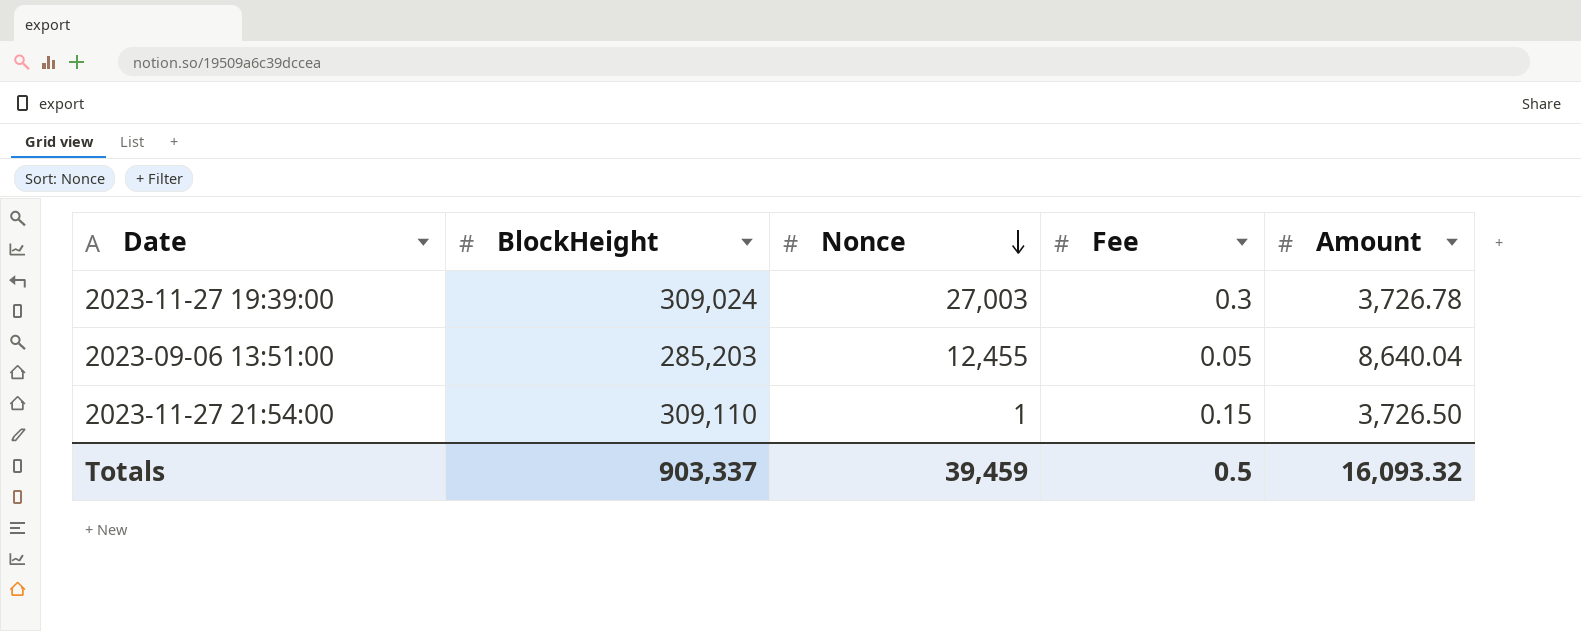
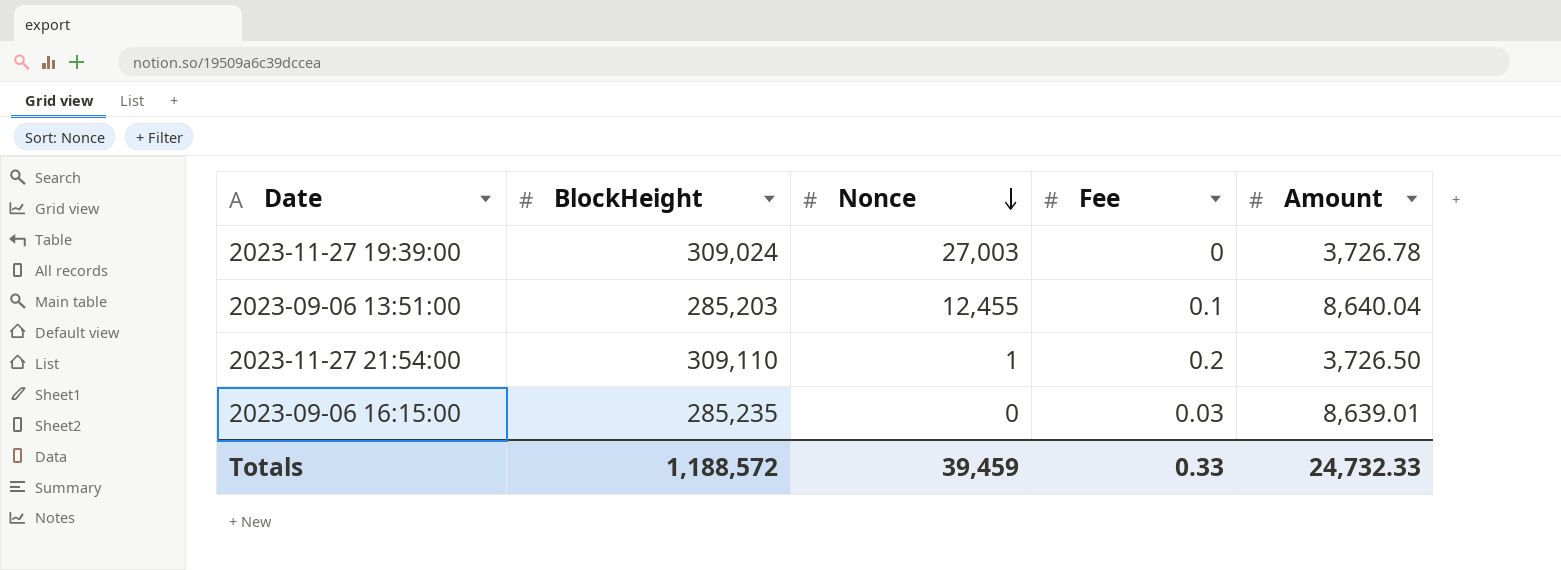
2023-11-27 19:39:00 | Fee: 0.3 -> 0
2023-09-06 13:51:00 | Fee: 0.05 -> 0.1
2023-11-27 21:54:00 | Fee: 0.15 -> 0.2
row 2023-09-06 16:15:00: none -> 285,235 | 0 | 0.03 | 8,639.01
Totals | BlockHeight: 903,337 -> 1,188,572
Totals | Fee: 0.5 -> 0.33
Totals | Amount: 16,093.32 -> 24,732.33

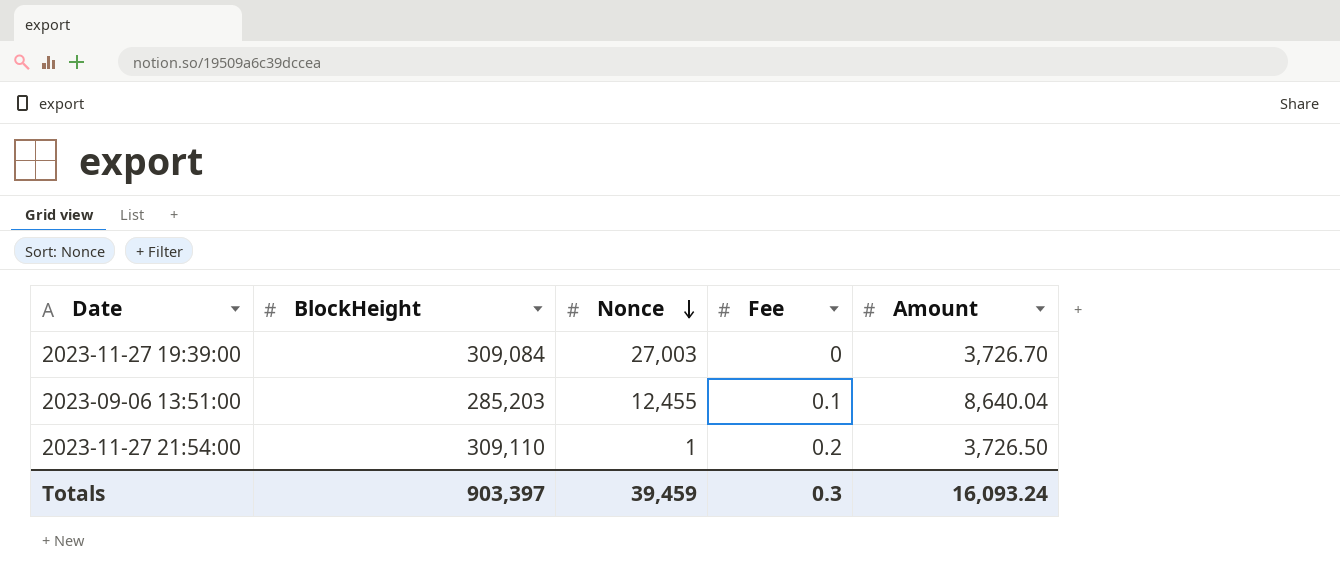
row 2023-09-06 16:15:00: 285,235 | 0 | 0.03 | 8,639.01 -> none
2023-11-27 19:39:00 | BlockHeight: 309,024 -> 309,084
2023-11-27 19:39:00 | Amount: 3,726.78 -> 3,726.70
Totals | BlockHeight: 1,188,572 -> 903,397
Totals | Fee: 0.33 -> 0.3
Totals | Amount: 24,732.33 -> 16,093.24

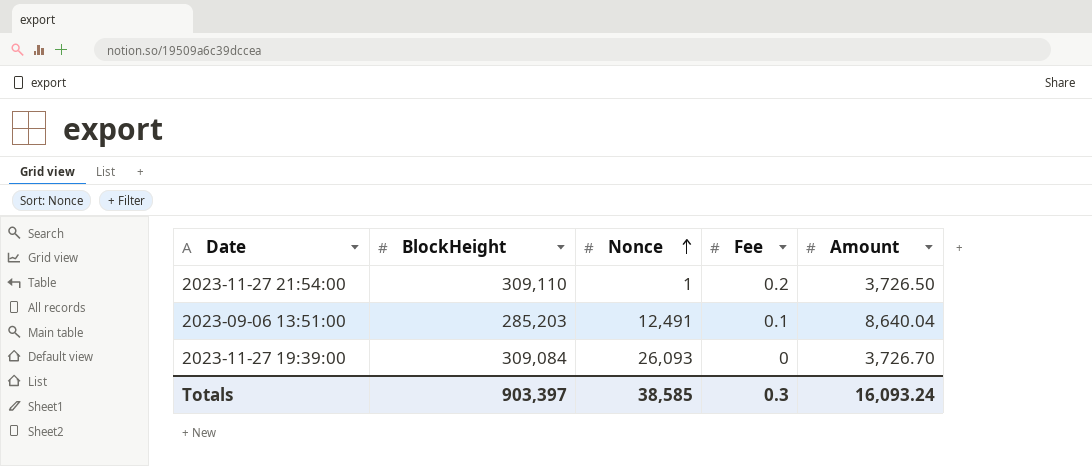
row order: Nonce descending -> Nonce ascending
2023-09-06 13:51:00 | Nonce: 12,455 -> 12,491
2023-11-27 19:39:00 | Nonce: 27,003 -> 26,093
Totals | Nonce: 39,459 -> 38,585

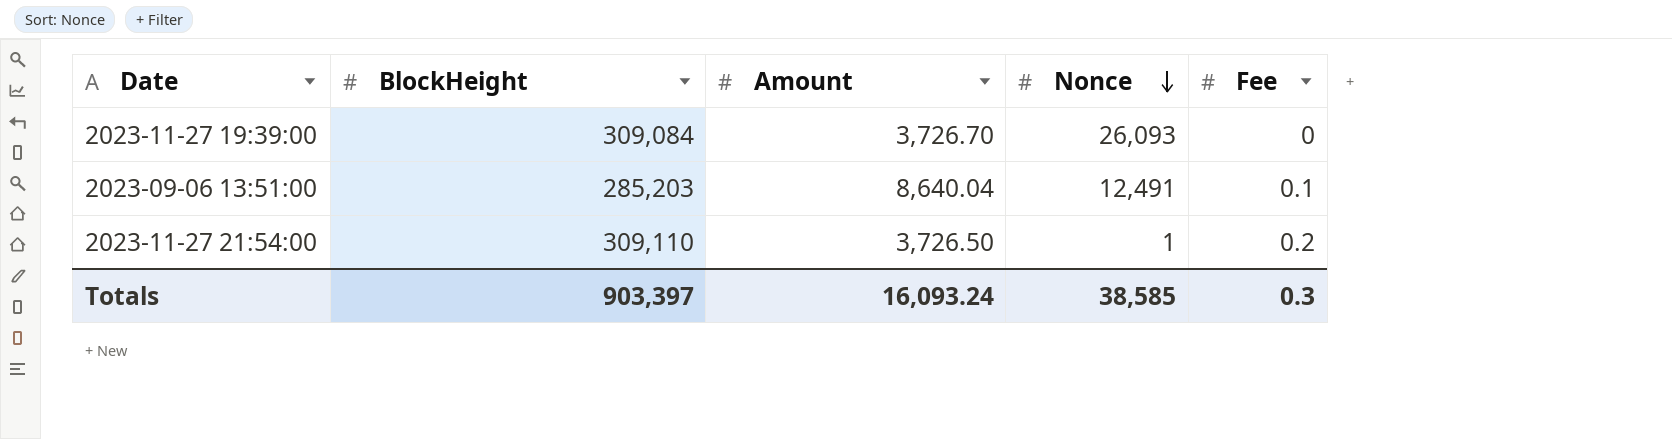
row order: Nonce ascending -> Nonce descending
column Amount | position: 5 -> 3

